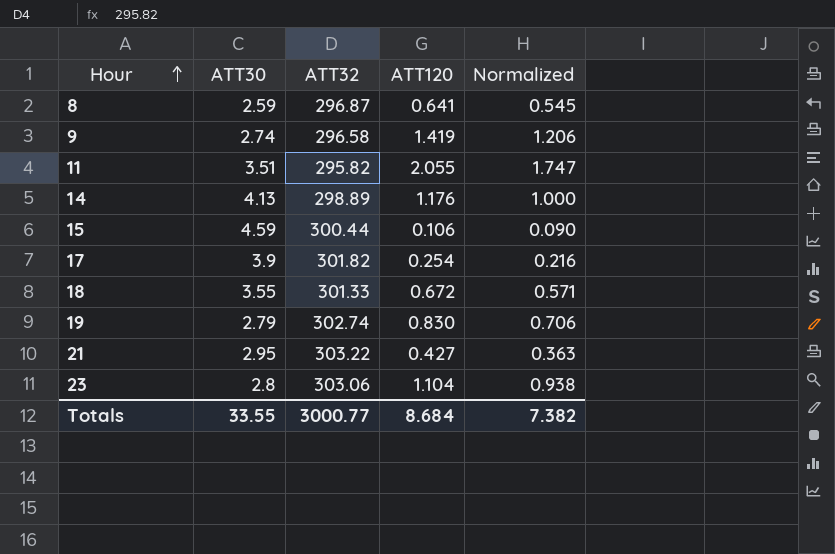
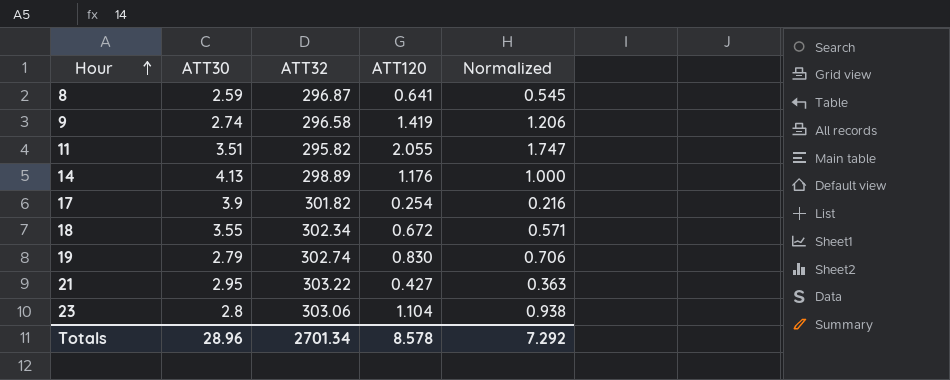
row 15: 4.59 | 300.44 | 0.106 | 0.090 -> none
18 | ATT32: 301.33 -> 302.34
Totals | ATT30: 33.55 -> 28.96
Totals | ATT32: 3000.77 -> 2701.34
Totals | ATT120: 8.684 -> 8.578
Totals | Normalized: 7.382 -> 7.292

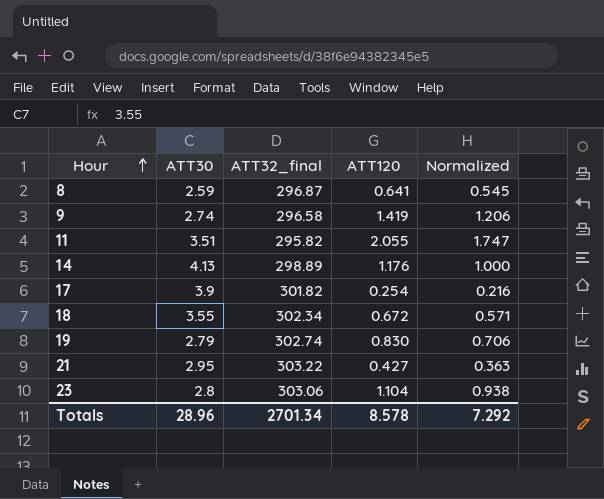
column name: ATT32 -> ATT32_final

